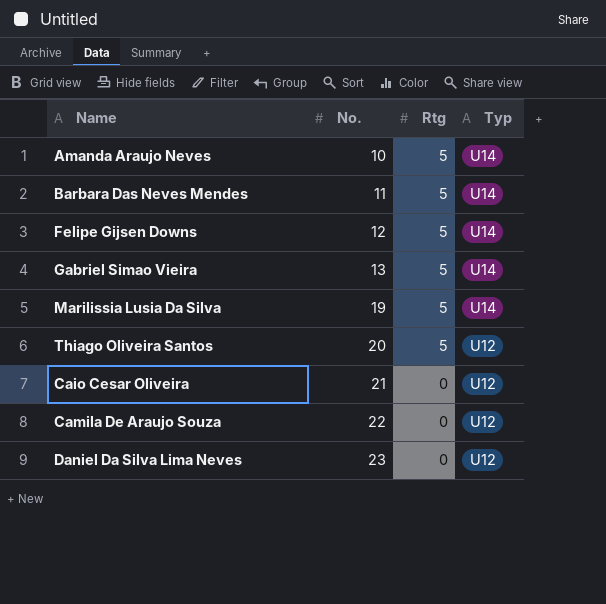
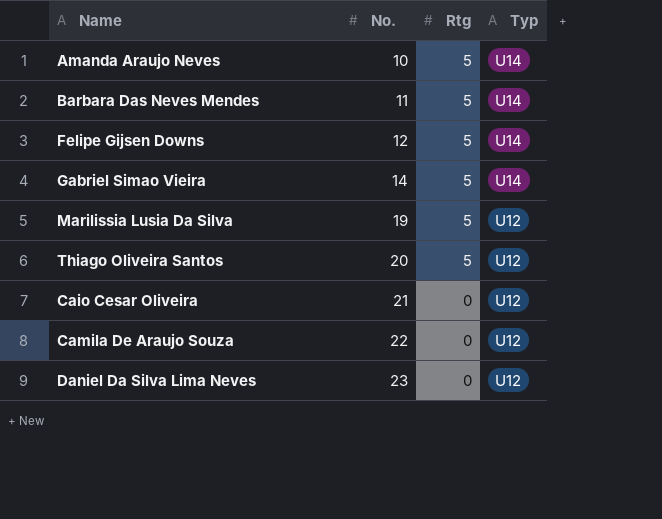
Gabriel Simao Vieira | No.: 13 -> 14
Marilissia Lusia Da Silva | Typ: U14 -> U12

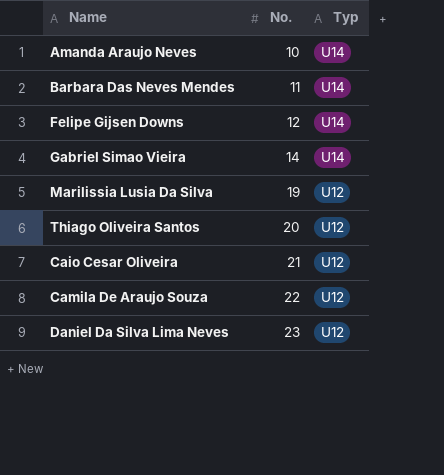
column Rtg | position: 3 -> none

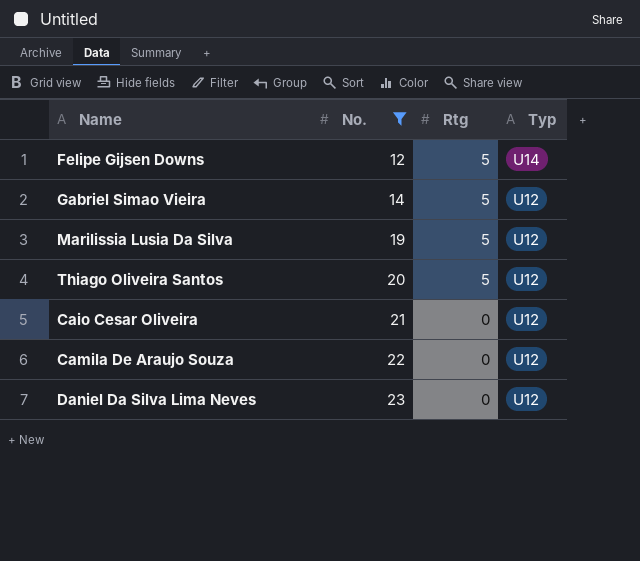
filter: none -> No. >= 12
column Rtg | position: none -> 3
Gabriel Simao Vieira | Typ: U14 -> U12

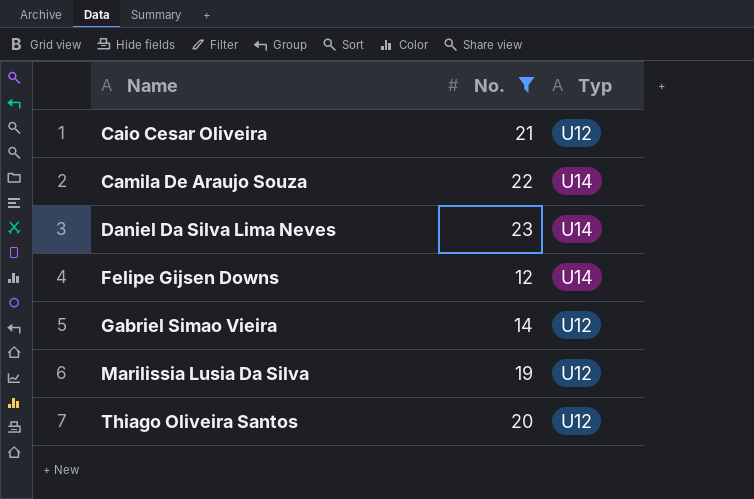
row order: No. ascending -> Name ascending
column Rtg | position: 3 -> none
Camila De Araujo Souza | Typ: U12 -> U14
Daniel Da Silva Lima Neves | Typ: U12 -> U14

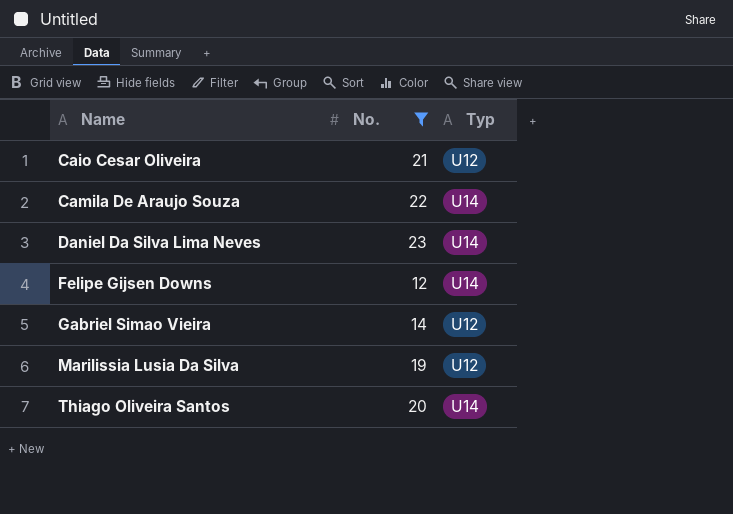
Thiago Oliveira Santos | Typ: U12 -> U14

